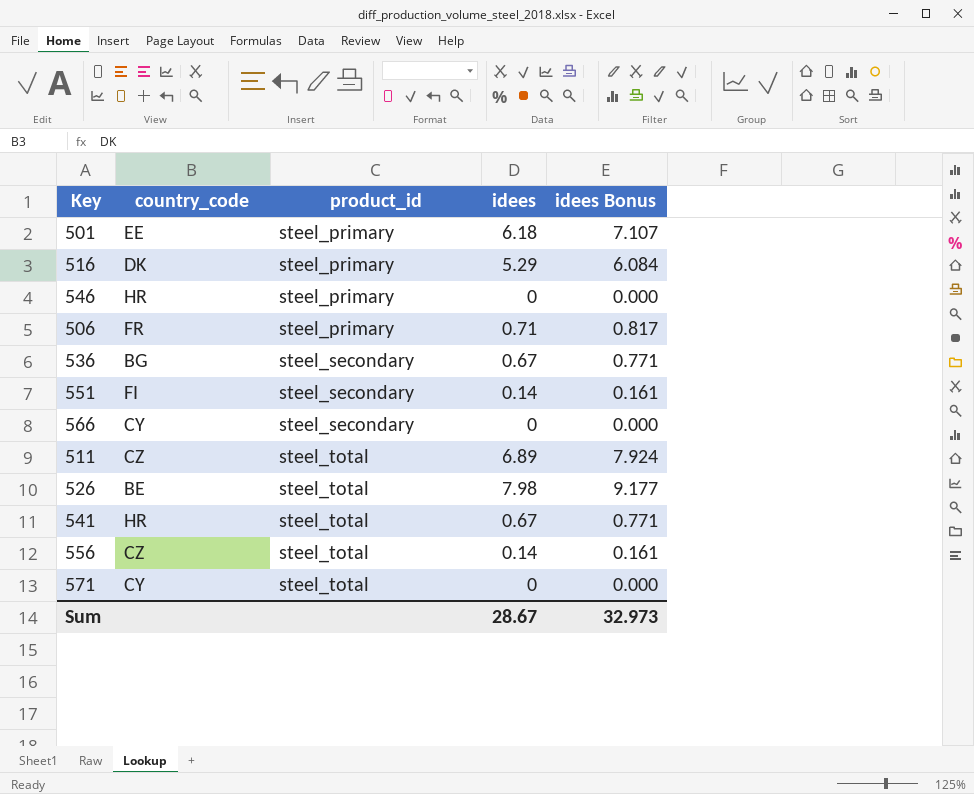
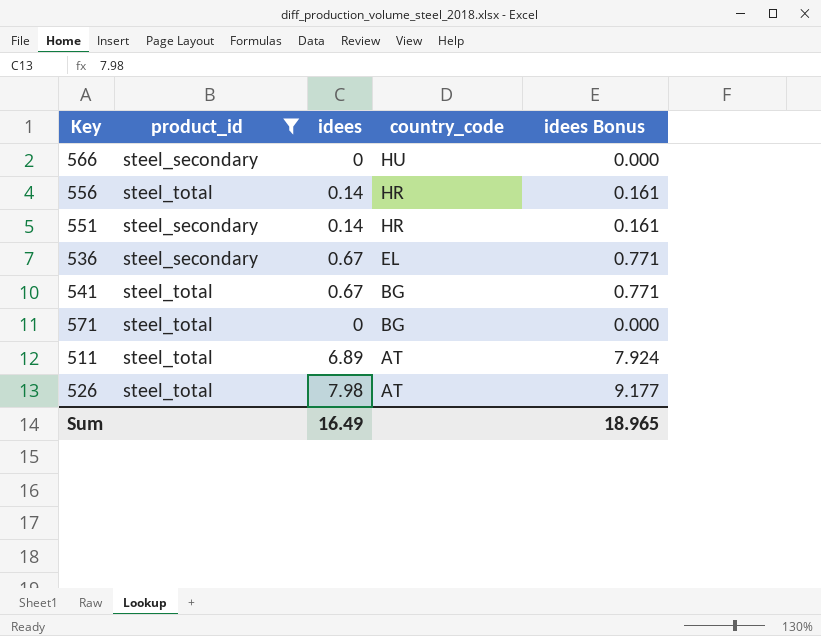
filter: none -> product_id != steel_primary
row order: product_id ascending -> country_code descending
column country_code | position: 2 -> 4
566 | country_code: CY -> HU
556 | country_code: CZ -> HR
551 | country_code: FI -> HR
536 | country_code: BG -> EL
541 | country_code: HR -> BG
571 | country_code: CY -> BG
511 | country_code: CZ -> AT
526 | country_code: BE -> AT
Sum | idees: 28.67 -> 16.49
Sum | idees Bonus: 32.973 -> 18.965

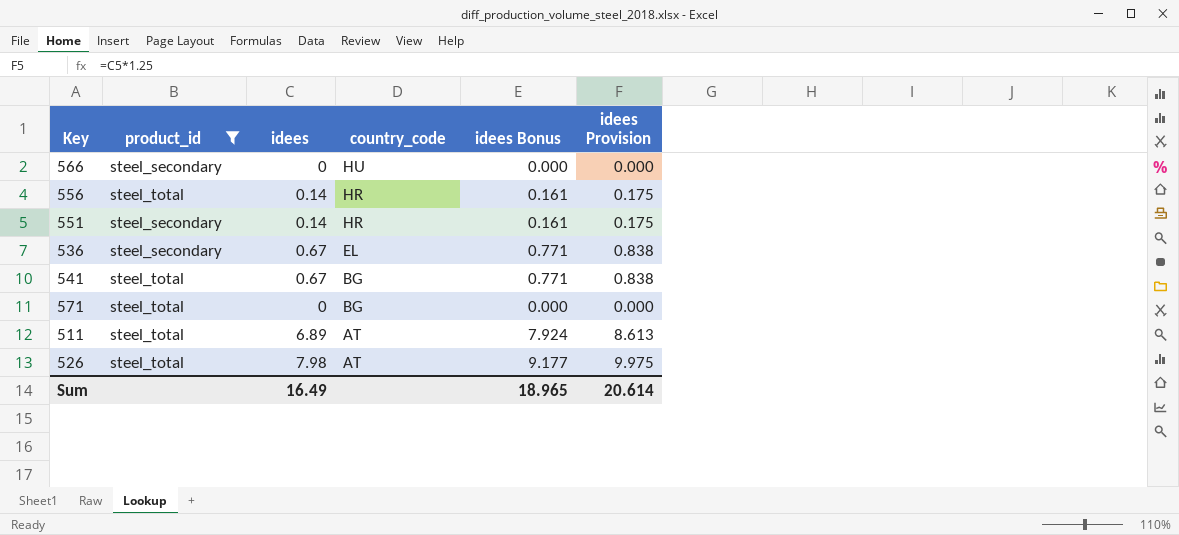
column idees Provision | formula: none -> [idees] * 1.25

